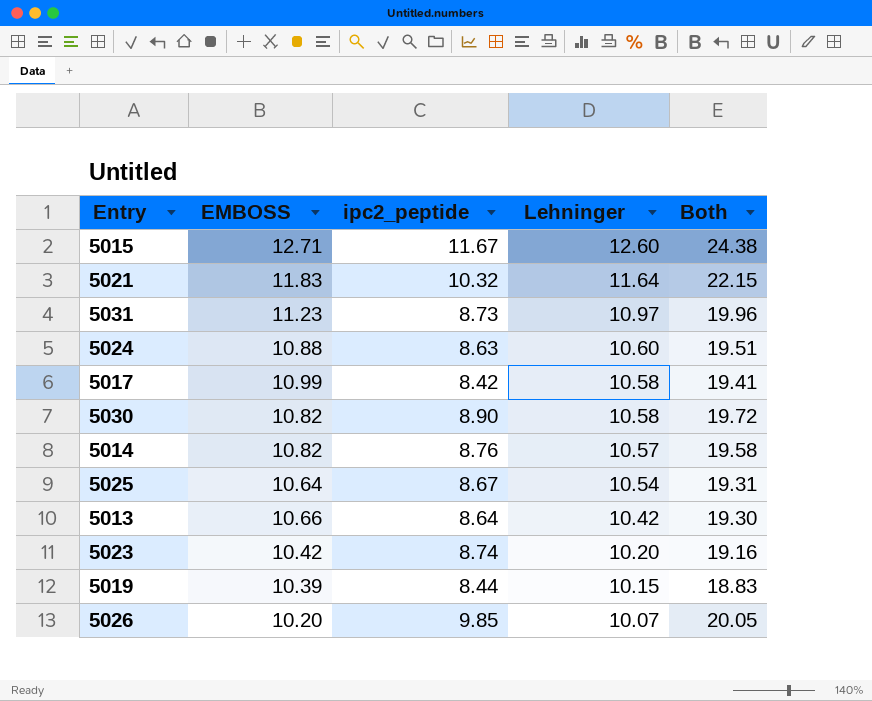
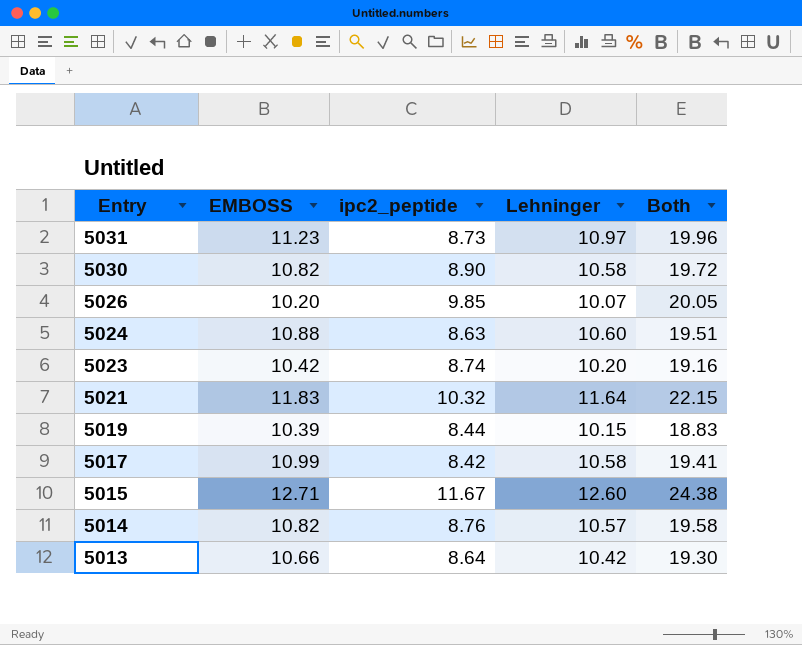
row order: Lehninger descending -> Entry descending
row 5025: 10.64 | 8.67 | 10.54 | 19.31 -> none

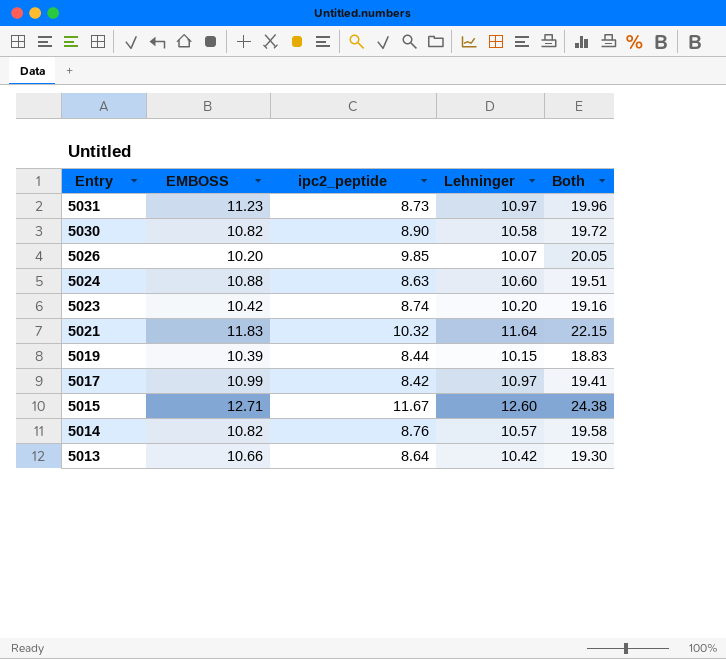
5017 | Lehninger: 10.58 -> 10.97

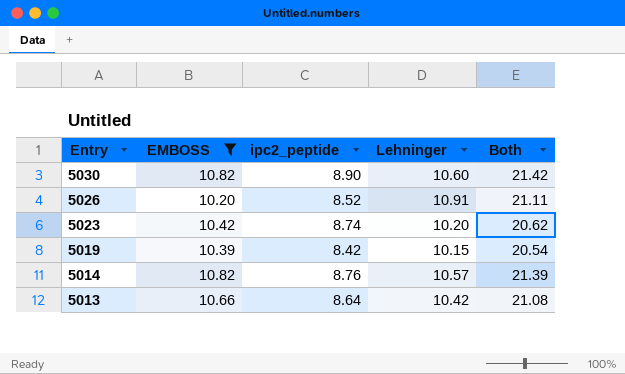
filter: none -> EMBOSS <= 10.82
column Both | formula: [EMBOSS] + [ipc2_peptide] -> [EMBOSS] + [Lehninger]
5030 | Lehninger: 10.58 -> 10.60
5026 | ipc2_peptide: 9.85 -> 8.52
5026 | Lehninger: 10.07 -> 10.91
5019 | ipc2_peptide: 8.44 -> 8.42

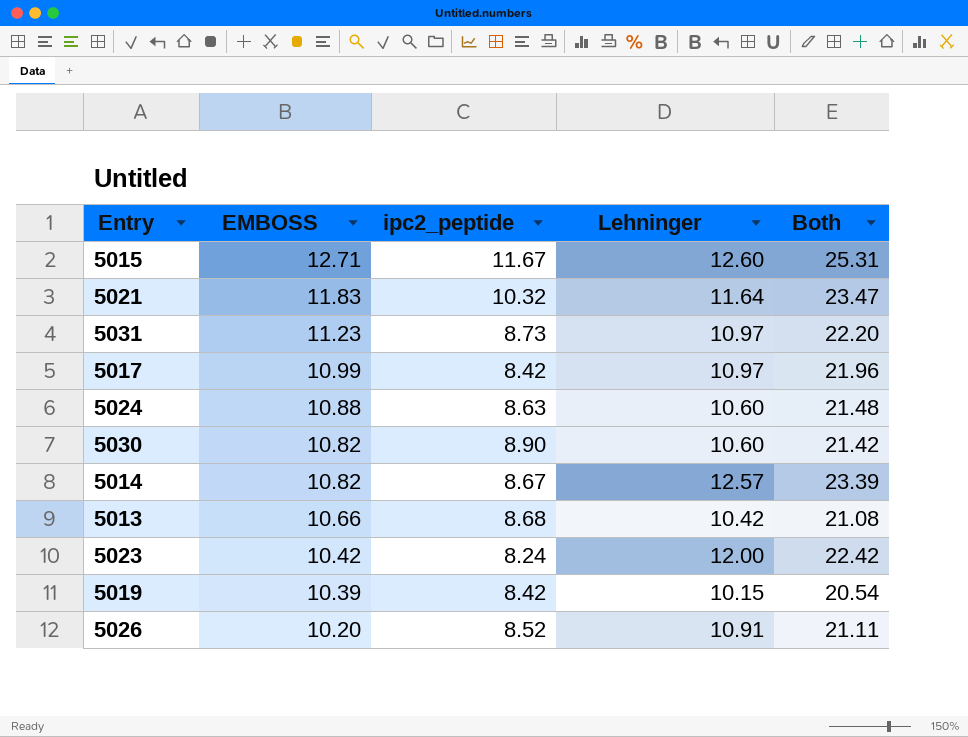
filter: EMBOSS <= 10.82 -> none
row order: Entry descending -> EMBOSS descending
5014 | ipc2_peptide: 8.76 -> 8.67
5014 | Lehninger: 10.57 -> 12.57
5014 | Both: 21.39 -> 23.39
5013 | ipc2_peptide: 8.64 -> 8.68
5023 | ipc2_peptide: 8.74 -> 8.24
5023 | Lehninger: 10.20 -> 12.00
5023 | Both: 20.62 -> 22.42

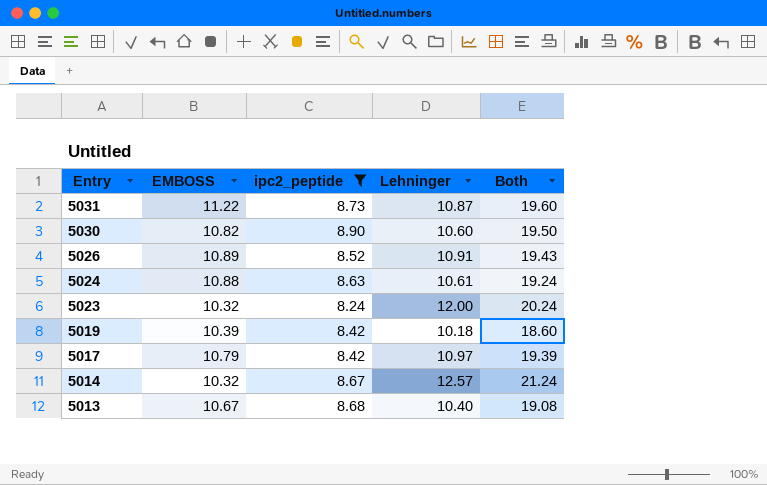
filter: none -> ipc2_peptide <= 8.90
row order: EMBOSS descending -> Entry descending
column Both | formula: [EMBOSS] + [Lehninger] -> [ipc2_peptide] + [Lehninger]
5031 | EMBOSS: 11.23 -> 11.22
5031 | Lehninger: 10.97 -> 10.87
5026 | EMBOSS: 10.20 -> 10.89
5024 | Lehninger: 10.60 -> 10.61
5023 | EMBOSS: 10.42 -> 10.32
5019 | Lehninger: 10.15 -> 10.18
5017 | EMBOSS: 10.99 -> 10.79
5014 | EMBOSS: 10.82 -> 10.32
5013 | EMBOSS: 10.66 -> 10.67
5013 | Lehninger: 10.42 -> 10.40

